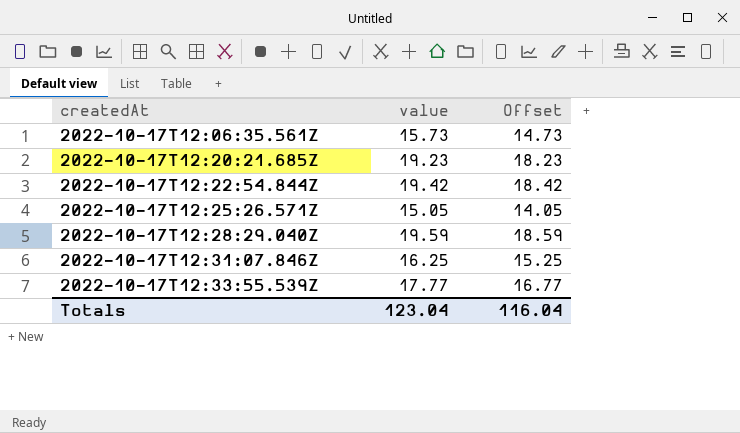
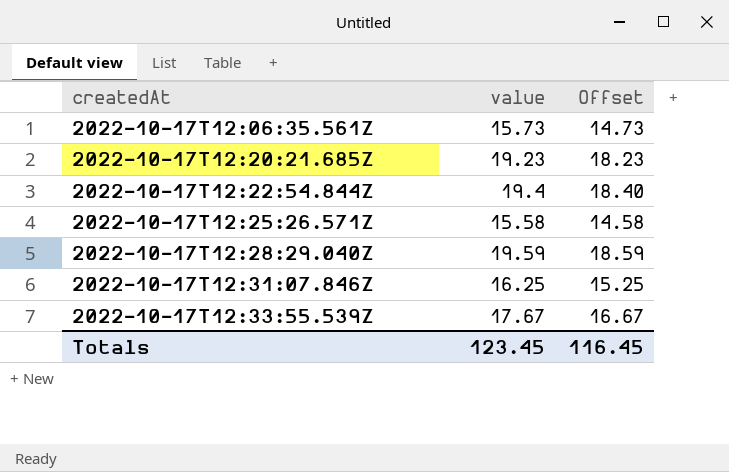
2022-10-17T12:22:54.844Z | value: 19.42 -> 19.4
2022-10-17T12:22:54.844Z | Offset: 18.42 -> 18.40
2022-10-17T12:25:26.571Z | value: 15.05 -> 15.58
2022-10-17T12:25:26.571Z | Offset: 14.05 -> 14.58
2022-10-17T12:33:55.539Z | value: 17.77 -> 17.67
2022-10-17T12:33:55.539Z | Offset: 16.77 -> 16.67
Totals | value: 123.04 -> 123.45
Totals | Offset: 116.04 -> 116.45

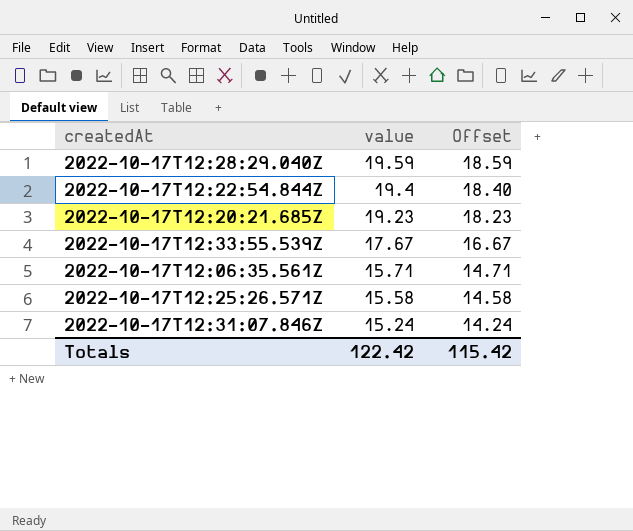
row order: createdAt ascending -> value descending
2022-10-17T12:06:35.561Z | value: 15.73 -> 15.71
2022-10-17T12:06:35.561Z | Offset: 14.73 -> 14.71
2022-10-17T12:31:07.846Z | value: 16.25 -> 15.24
2022-10-17T12:31:07.846Z | Offset: 15.25 -> 14.24
Totals | value: 123.45 -> 122.42
Totals | Offset: 116.45 -> 115.42

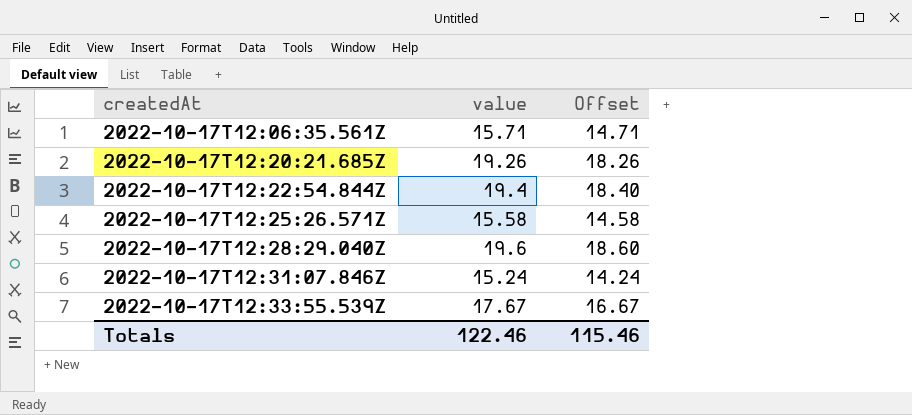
row order: value descending -> createdAt ascending
2022-10-17T12:20:21.685Z | value: 19.23 -> 19.26
2022-10-17T12:20:21.685Z | Offset: 18.23 -> 18.26
2022-10-17T12:28:29.040Z | value: 19.59 -> 19.6
2022-10-17T12:28:29.040Z | Offset: 18.59 -> 18.60
Totals | value: 122.42 -> 122.46
Totals | Offset: 115.42 -> 115.46

